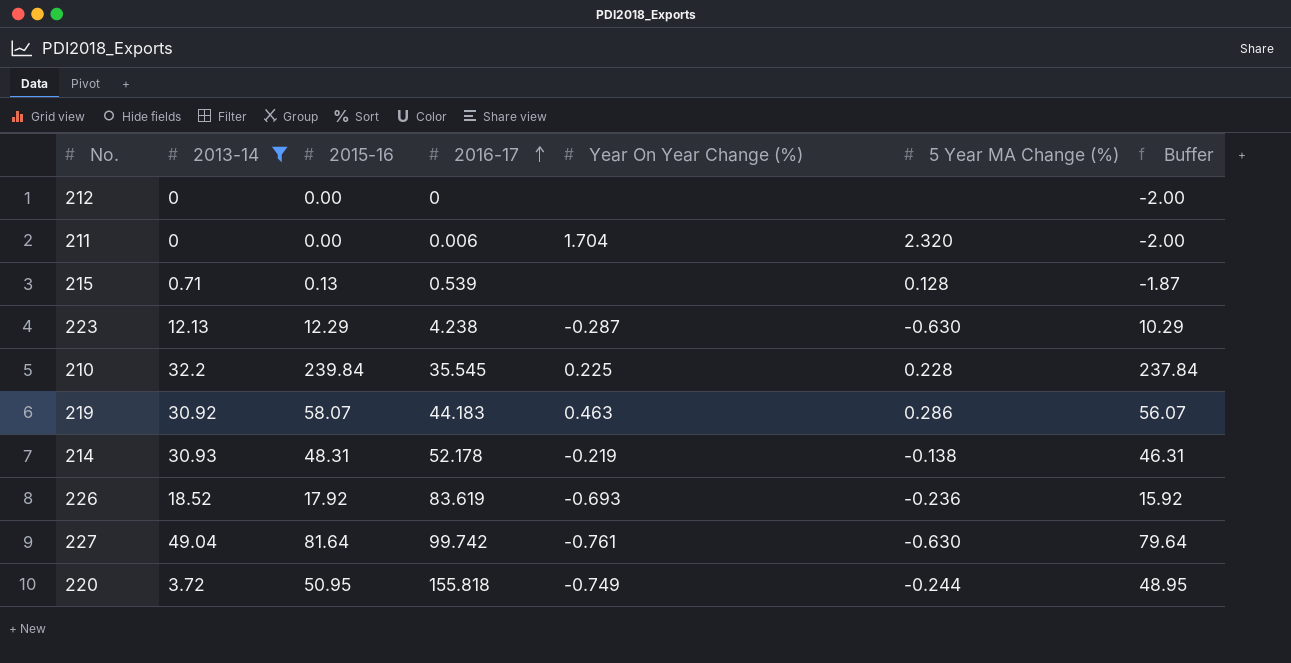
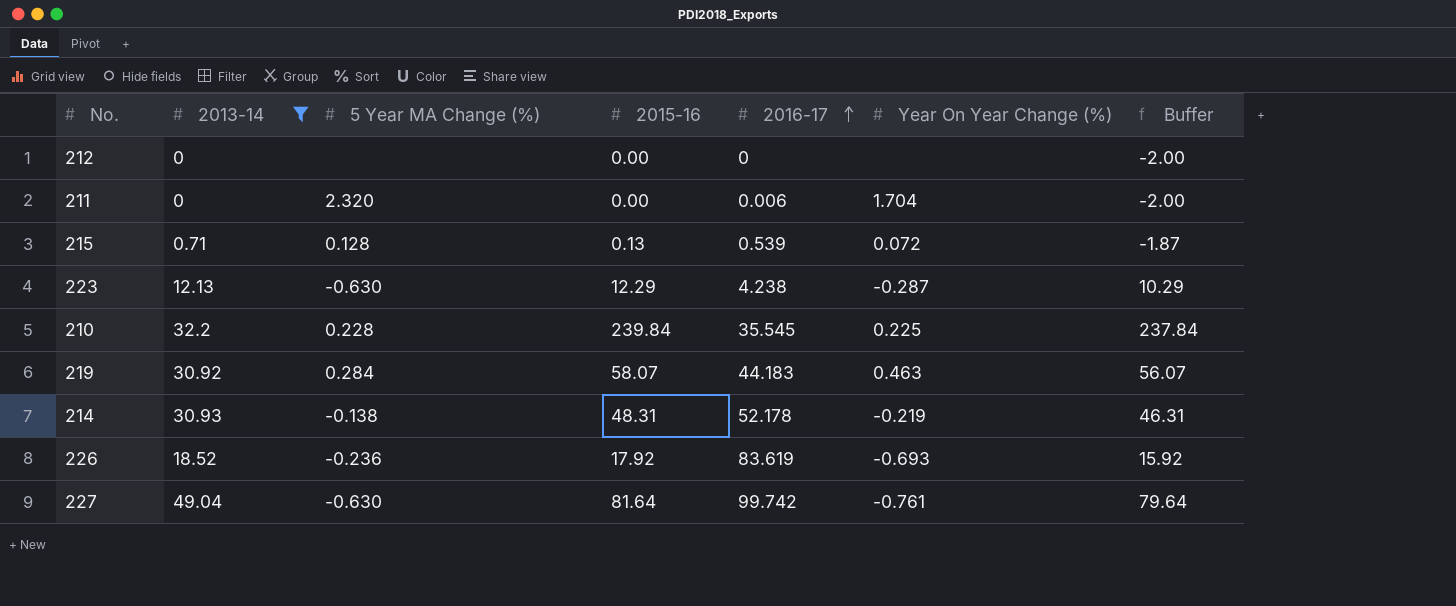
column 5 Year MA Change (%) | position: 6 -> 3
row 220: 3.72 | 50.95 | 155.818 | -0.749 | -0.244 | 48.95 -> none
215 | Year On Year Change (%): none -> 0.072
219 | 5 Year MA Change (%): 0.286 -> 0.284

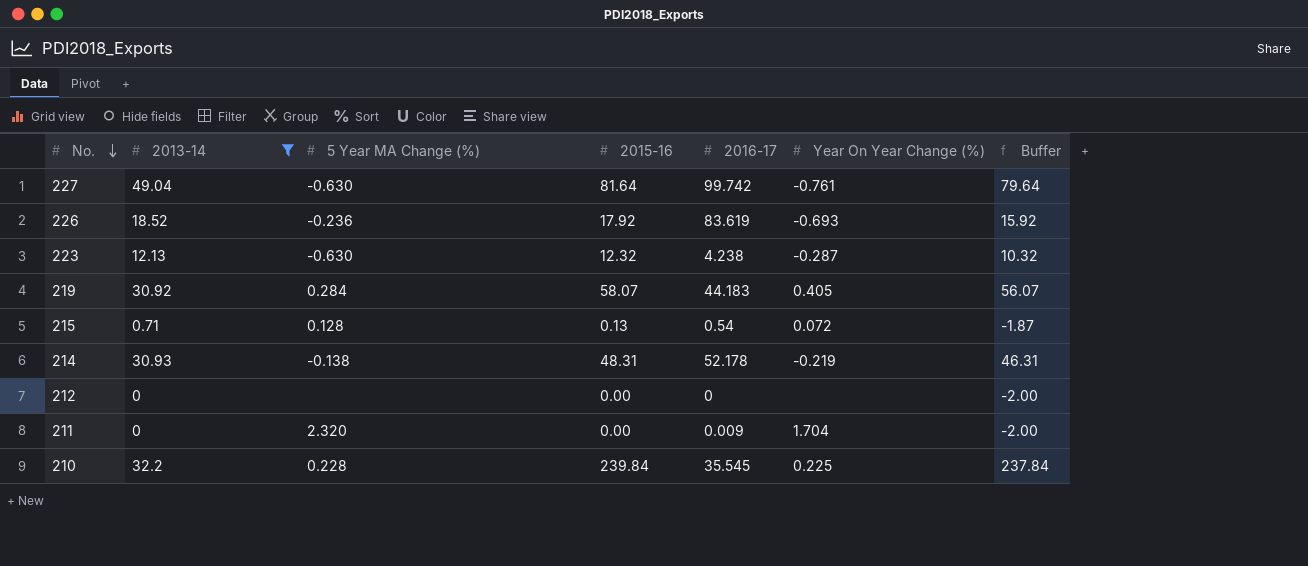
row order: 2016-17 ascending -> No. descending
223 | 2015-16: 12.29 -> 12.32
223 | Buffer: 10.29 -> 10.32
219 | Year On Year Change (%): 0.463 -> 0.405
215 | 2016-17: 0.539 -> 0.54
211 | 2016-17: 0.006 -> 0.009

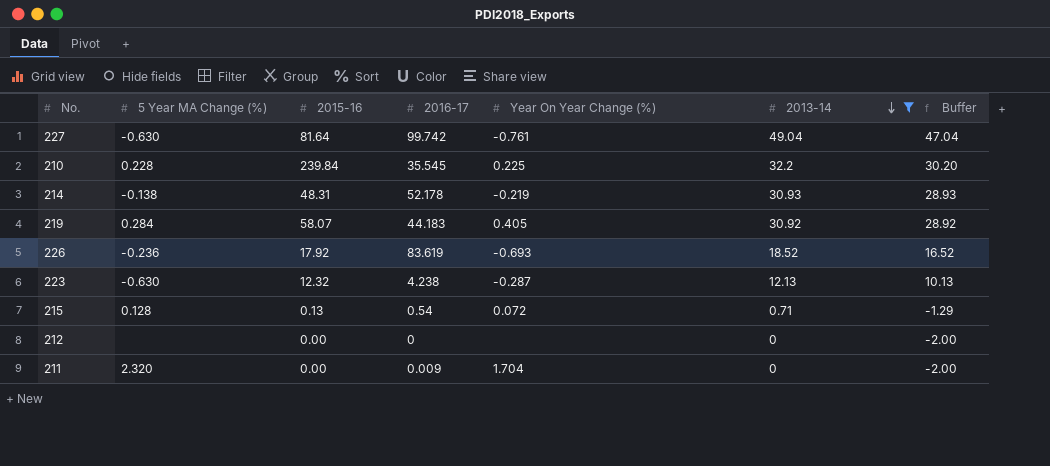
row order: No. descending -> 2013-14 descending
column 2013-14 | position: 2 -> 6
column Buffer | formula: [2015-16] - 2 -> [2013-14] - 2

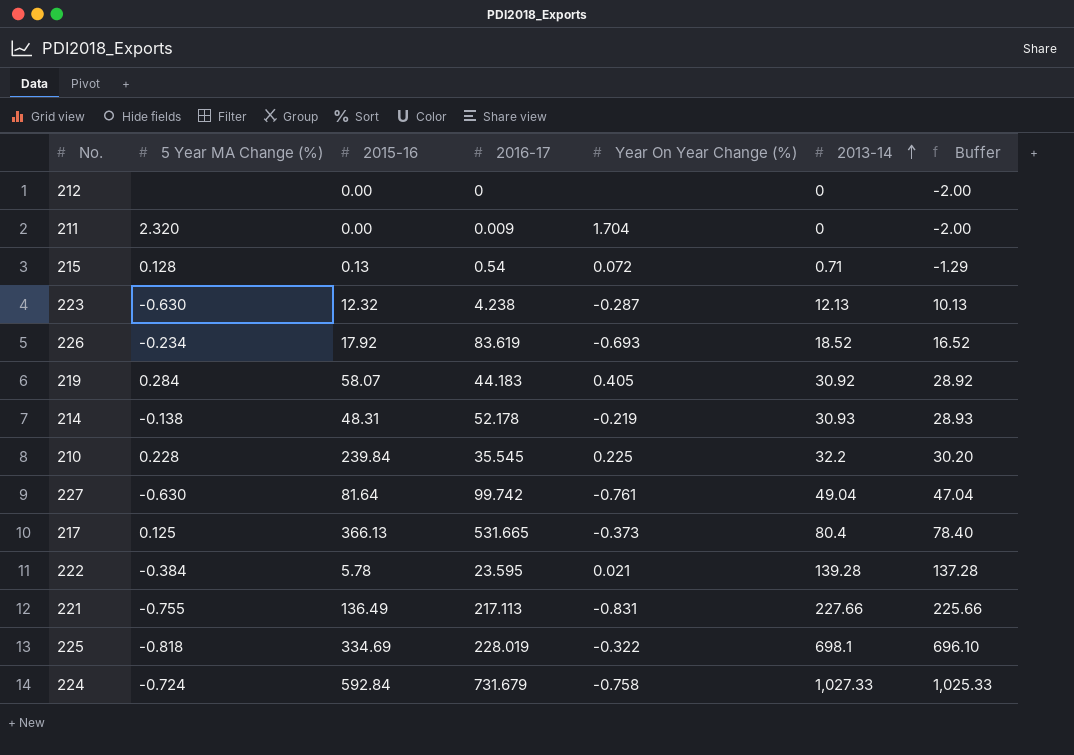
filter: 2013-14 <= 49.04 -> none
row order: 2013-14 descending -> 2013-14 ascending
226 | 5 Year MA Change (%): -0.236 -> -0.234

